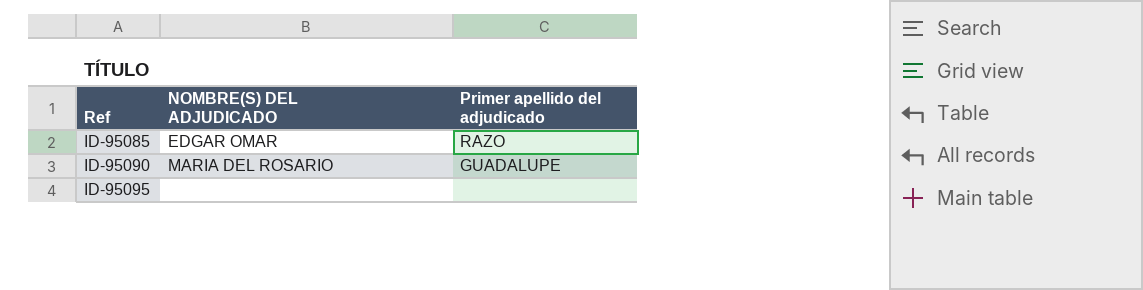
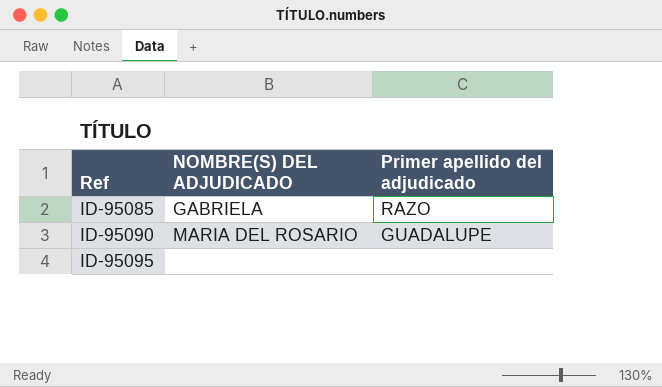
ID-95085 | NOMBRE(S) DEL ADJUDICADO: EDGAR OMAR -> GABRIELA

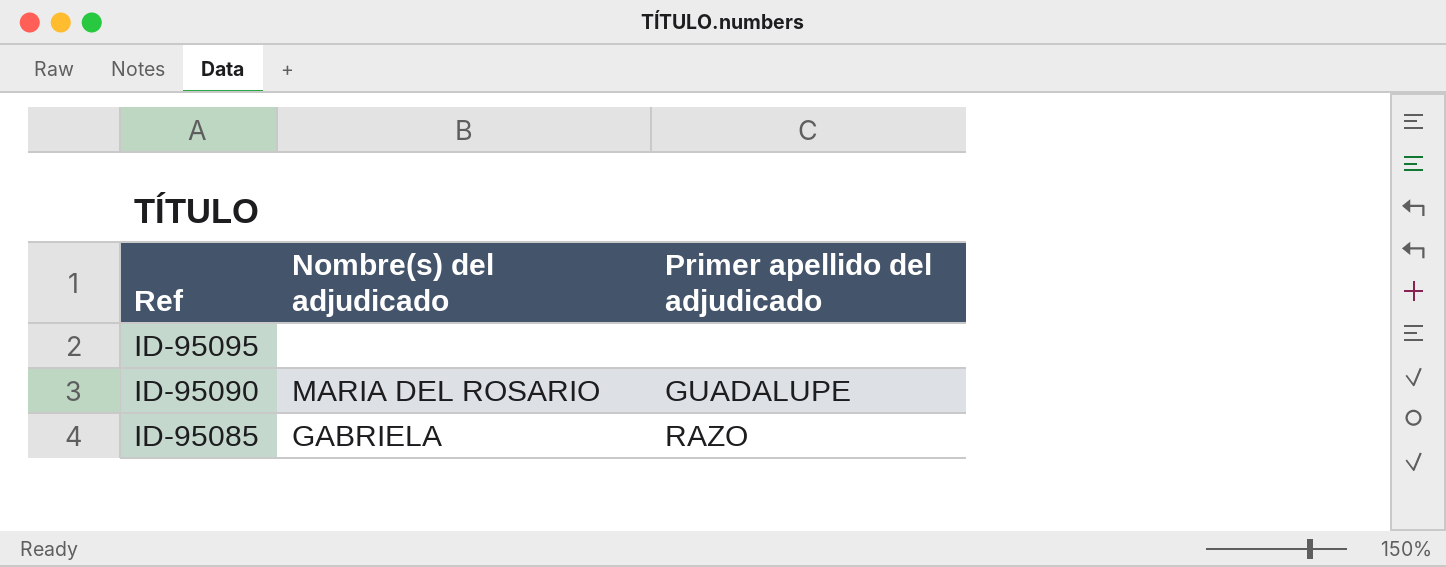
row order: Ref ascending -> Ref descending
column name: NOMBRE(S) DEL ADJUDICADO -> Nombre(s) del adjudicado

